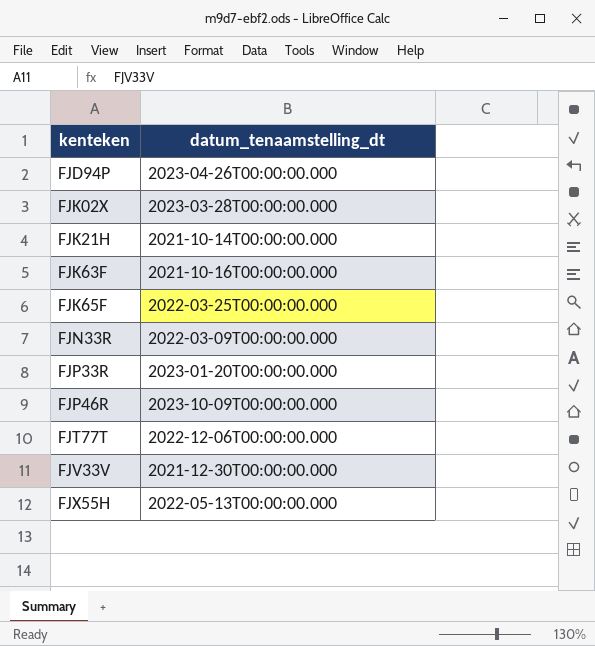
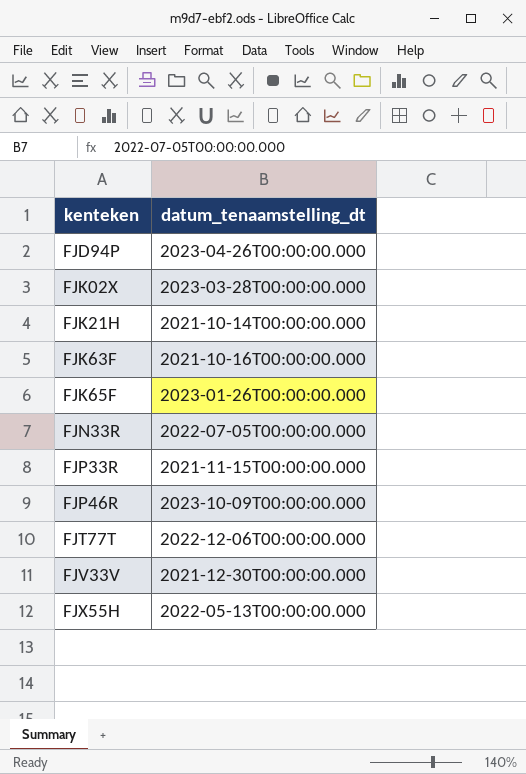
FJK65F | datum_tenaamstelling_dt: 2022-03-25T00:00:00.000 -> 2023-01-26T00:00:00.000
FJN33R | datum_tenaamstelling_dt: 2022-03-09T00:00:00.000 -> 2022-07-05T00:00:00.000
FJP33R | datum_tenaamstelling_dt: 2023-01-20T00:00:00.000 -> 2021-11-15T00:00:00.000

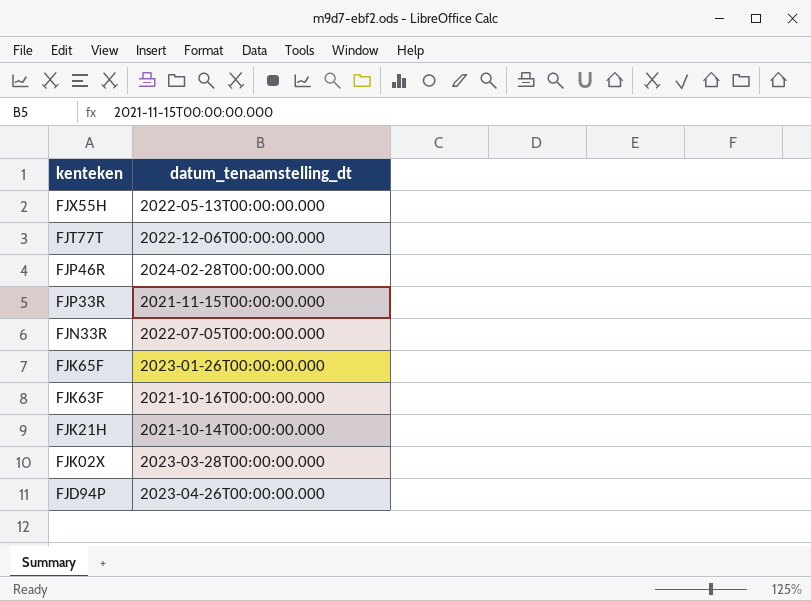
row order: kenteken ascending -> kenteken descending
row FJV33V: 2021-12-30T00:00:00.000 -> none
FJP46R | datum_tenaamstelling_dt: 2023-10-09T00:00:00.000 -> 2024-02-28T00:00:00.000

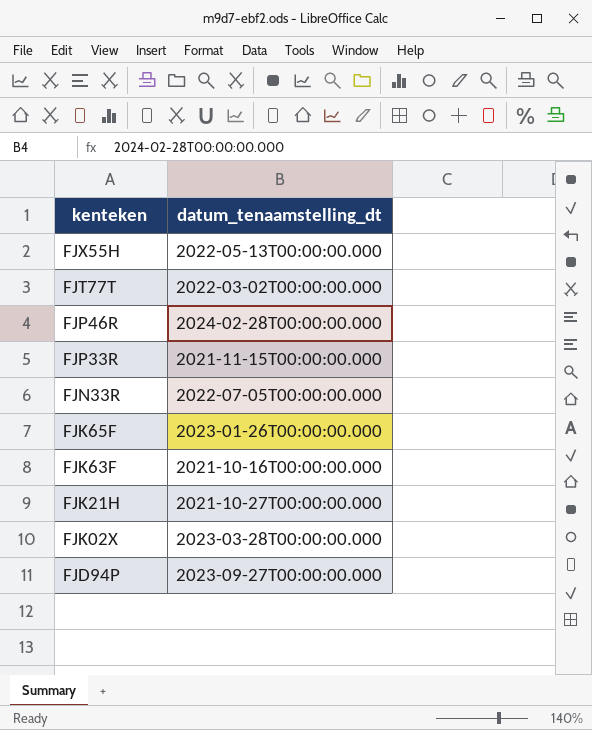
FJT77T | datum_tenaamstelling_dt: 2022-12-06T00:00:00.000 -> 2022-03-02T00:00:00.000
FJK21H | datum_tenaamstelling_dt: 2021-10-14T00:00:00.000 -> 2021-10-27T00:00:00.000
FJD94P | datum_tenaamstelling_dt: 2023-04-26T00:00:00.000 -> 2023-09-27T00:00:00.000

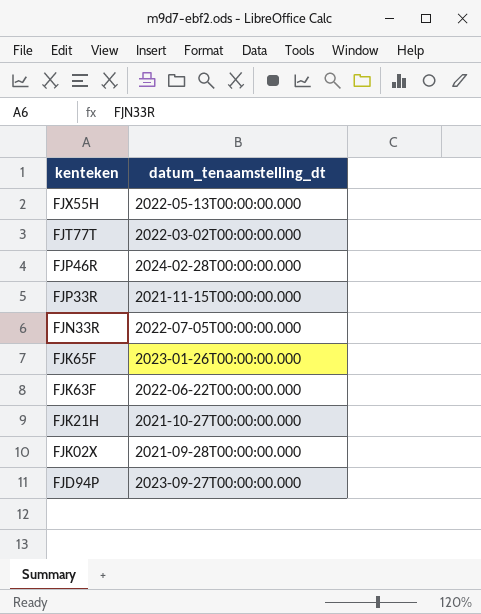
FJK63F | datum_tenaamstelling_dt: 2021-10-16T00:00:00.000 -> 2022-06-22T00:00:00.000
FJK02X | datum_tenaamstelling_dt: 2023-03-28T00:00:00.000 -> 2021-09-28T00:00:00.000

